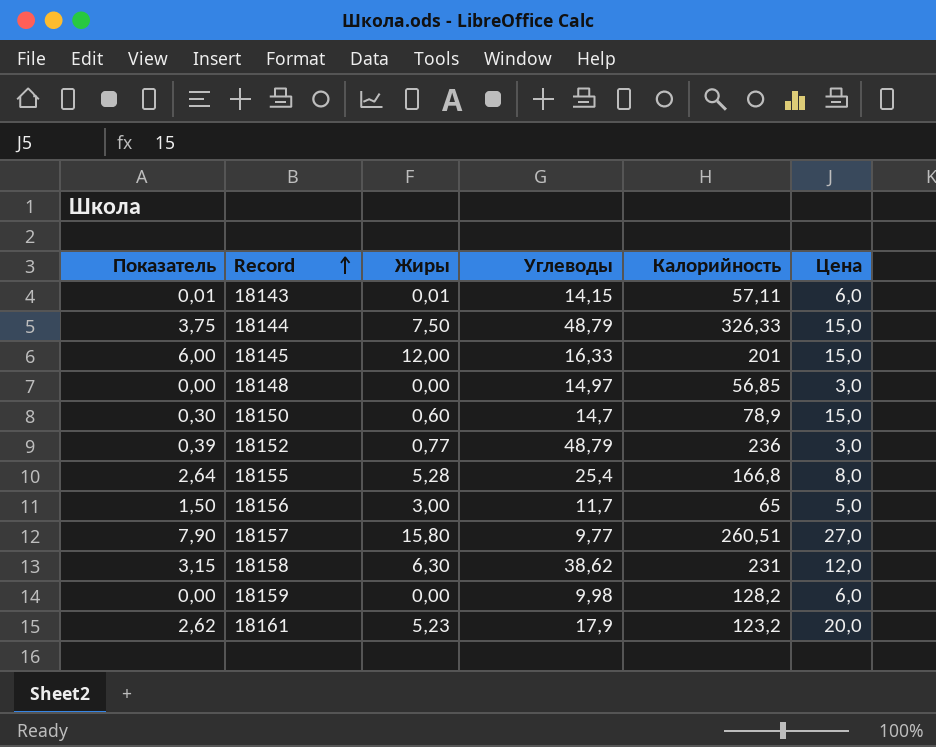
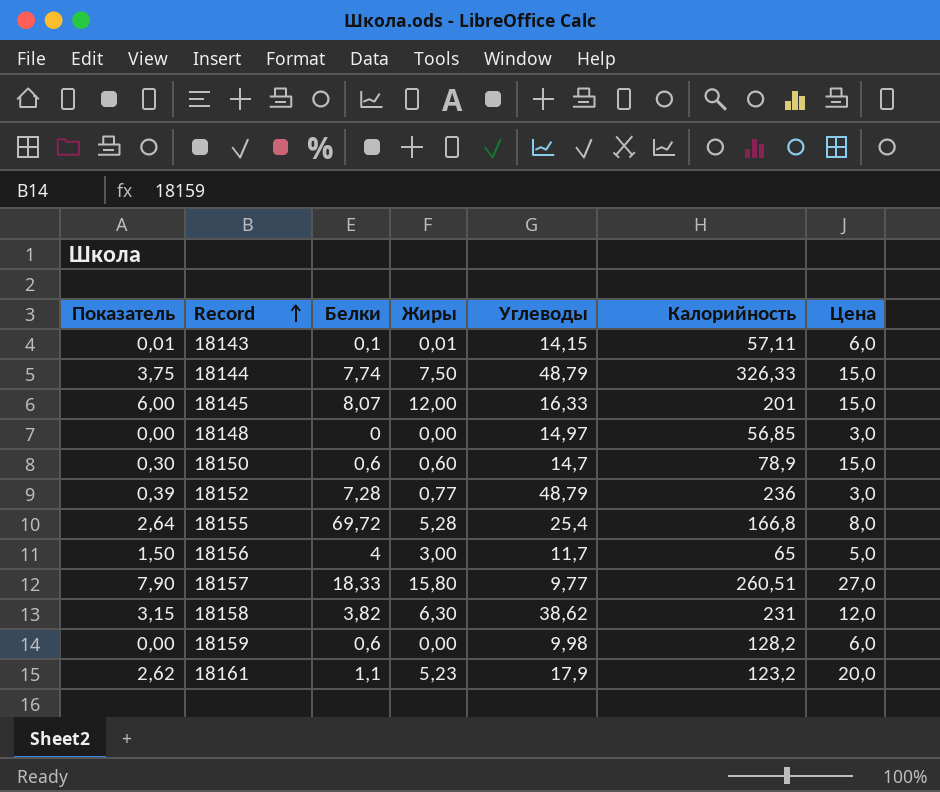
column Белки | position: none -> 3

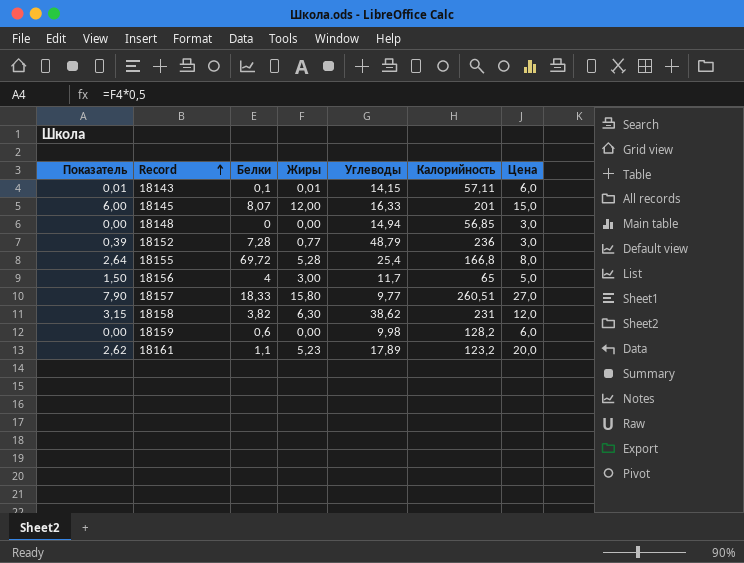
row 18144: 3,75 | 7,74 | 7,50 | 48,79 | 326,33 | 15,0 -> none
row 18150: 0,30 | 0,6 | 0,60 | 14,7 | 78,9 | 15,0 -> none
18148 | Углеводы: 14,97 -> 14,94
18161 | Углеводы: 17,9 -> 17,89

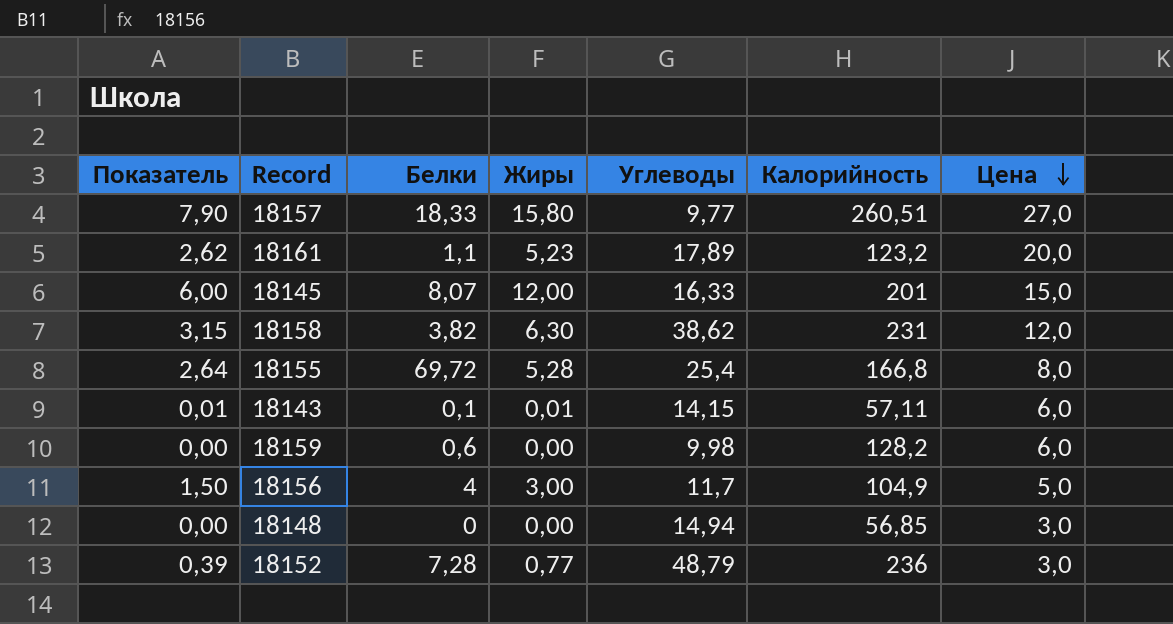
row order: Record ascending -> Цена descending
18156 | Калорийность: 65 -> 104,9

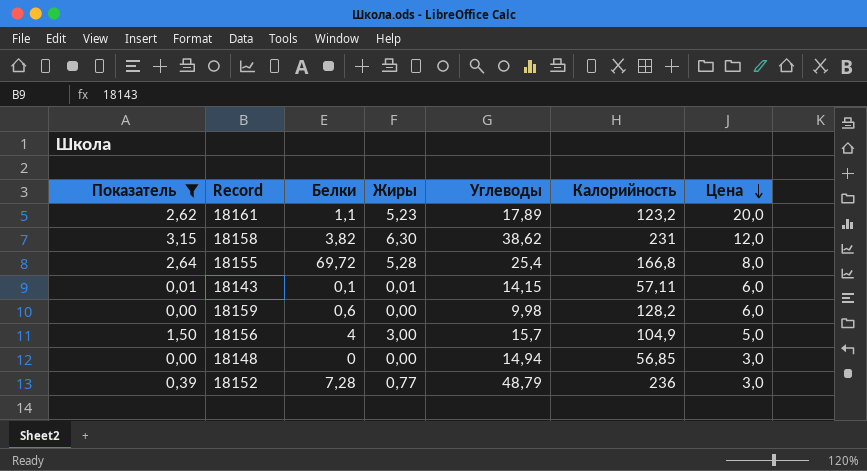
filter: none -> Показатель <= 3,15
18156 | Углеводы: 11,7 -> 15,7

